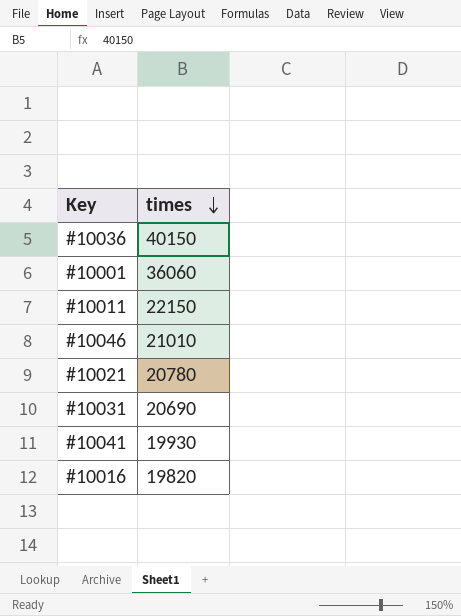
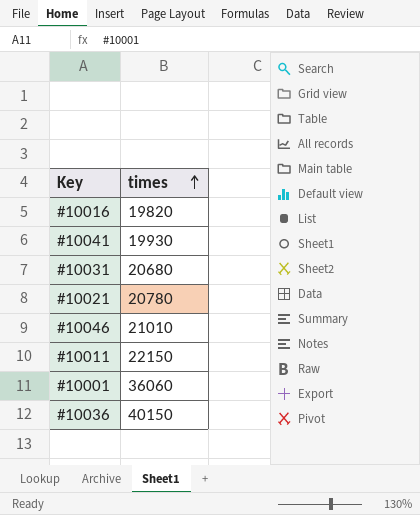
row order: times descending -> times ascending
#10031 | times: 20690 -> 20680

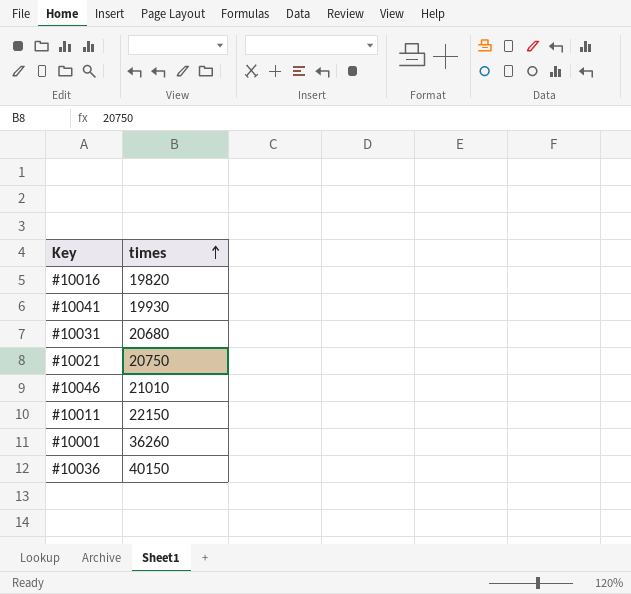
#10021 | times: 20780 -> 20750
#10001 | times: 36060 -> 36260

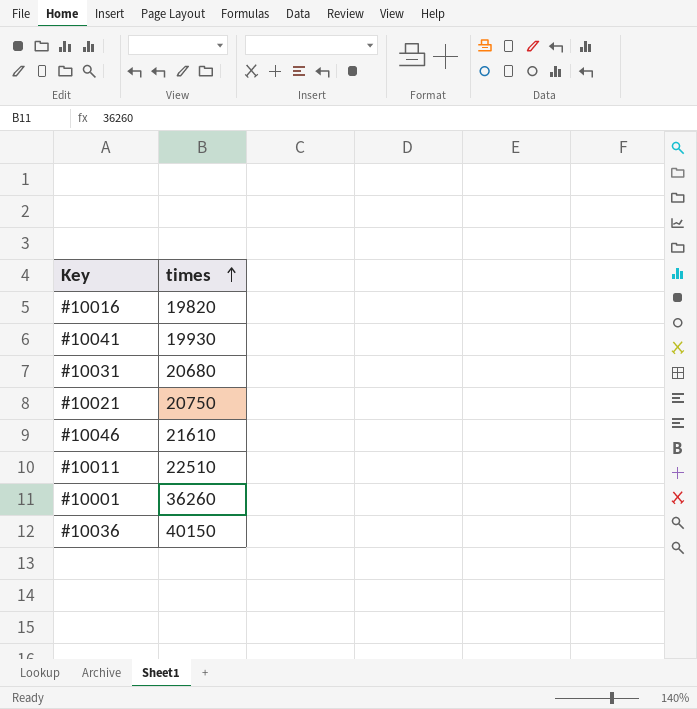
#10046 | times: 21010 -> 21610
#10011 | times: 22150 -> 22510

